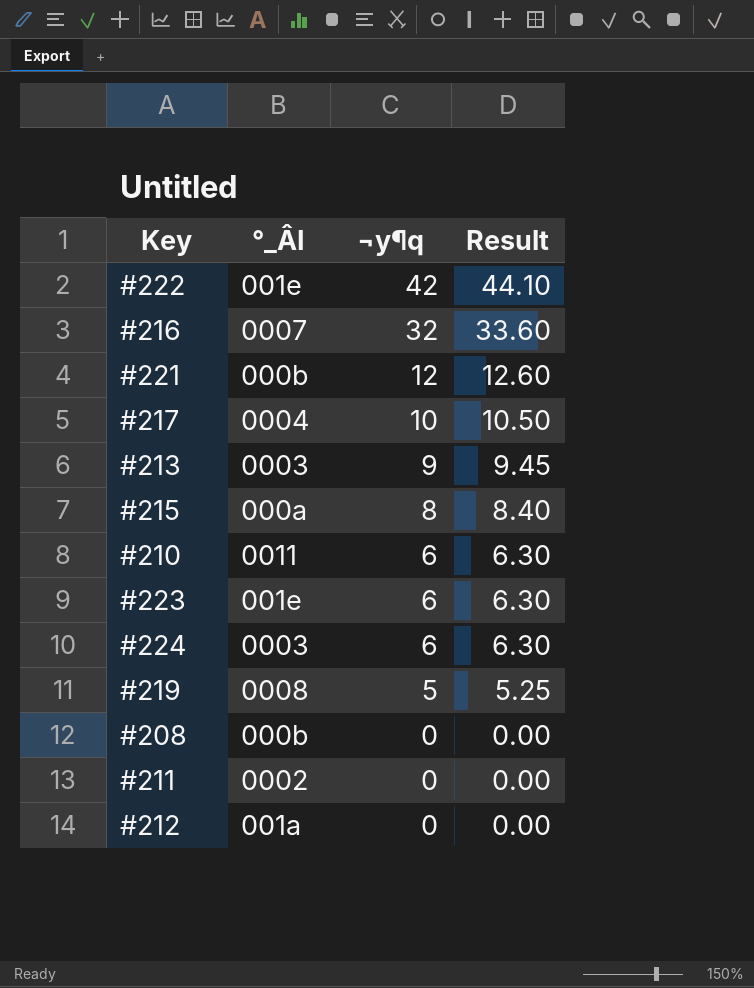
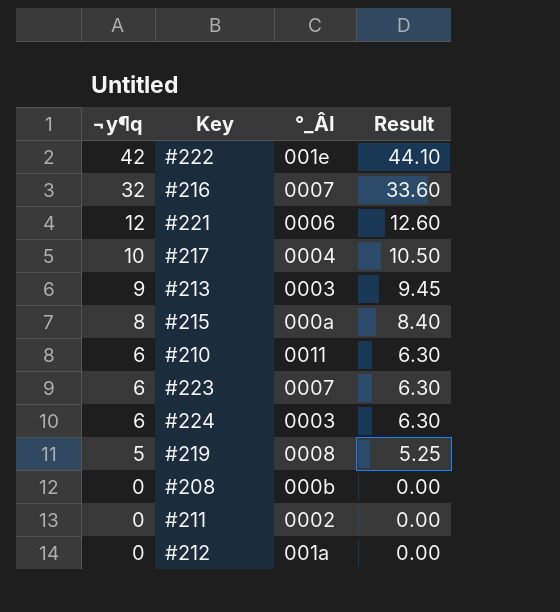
column ¬y¶q | position: 3 -> 1
#221 | °_ÂI: 000b -> 0006
#223 | °_ÂI: 001e -> 0007

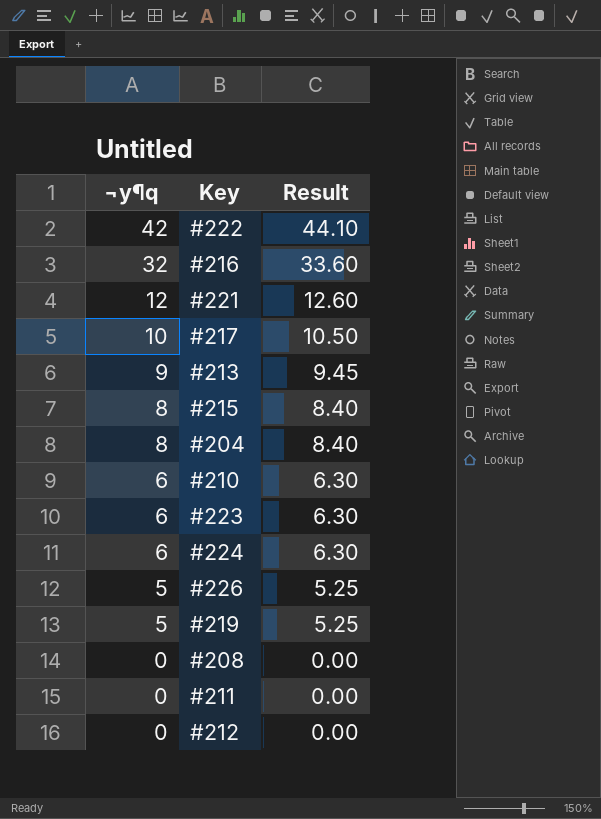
column °_ÂI | position: 3 -> none
row #204: none -> 8 | 8.40
row #226: none -> 5 | 5.25

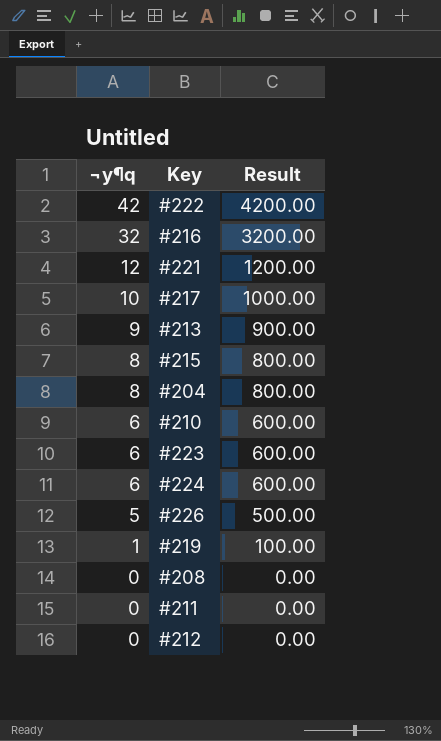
column Result | formula: [¬y¶q] * 1.05 -> [¬y¶q] * 100
#219 | ¬y¶q: 5 -> 1

